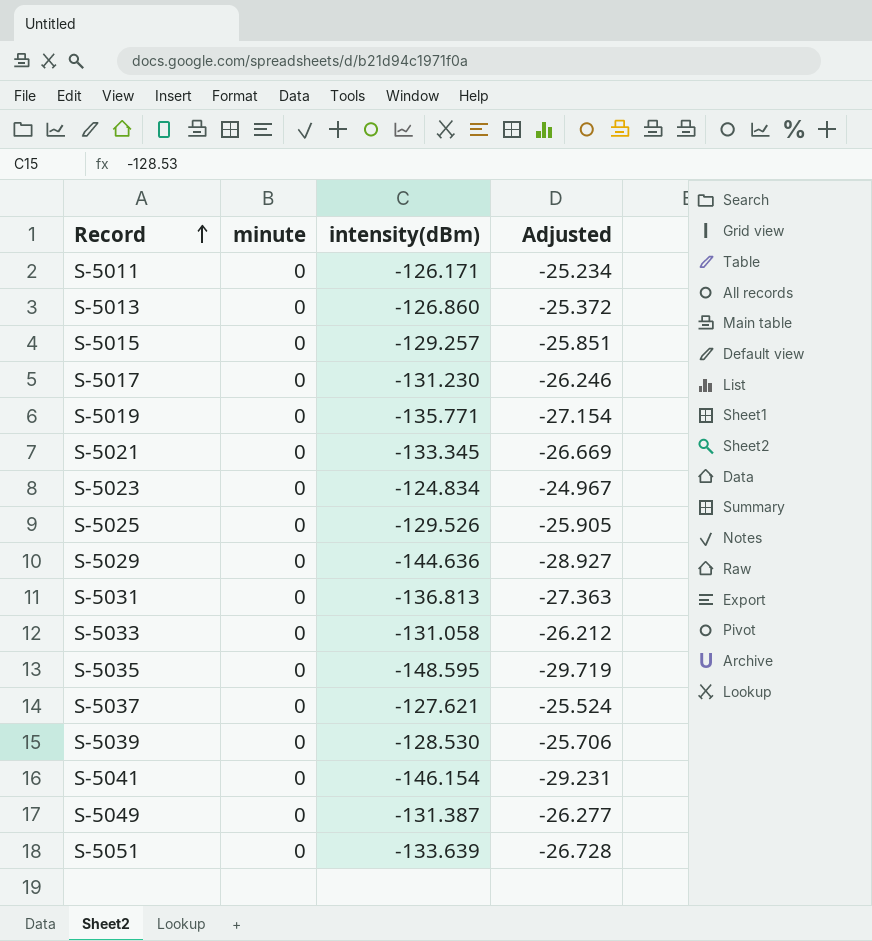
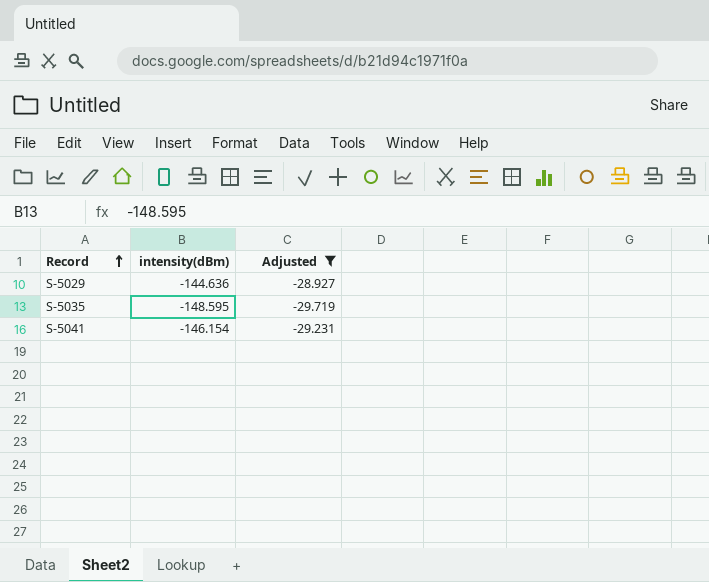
filter: none -> Adjusted <= -28.927
column minute | position: 2 -> none

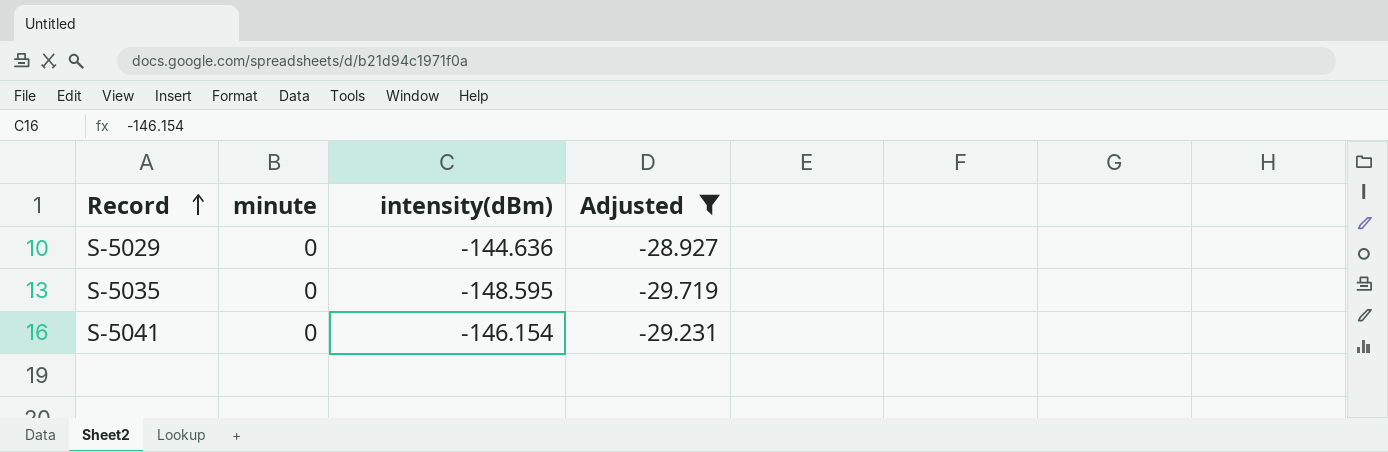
column minute | position: none -> 2

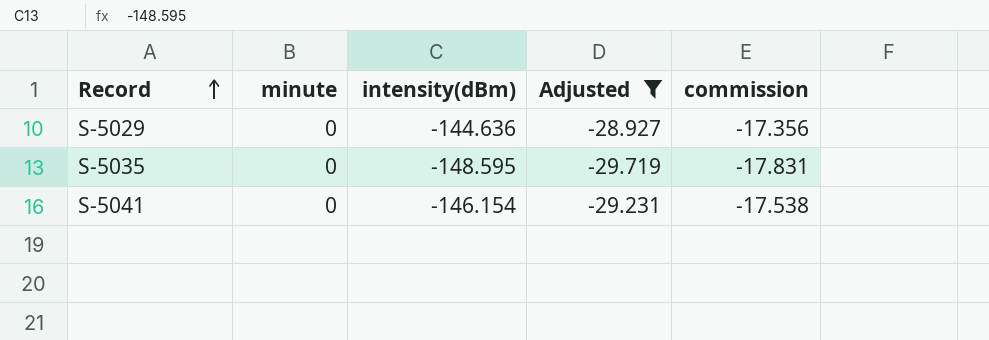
column commission | formula: none -> [intensity(dBm)] * 0.12

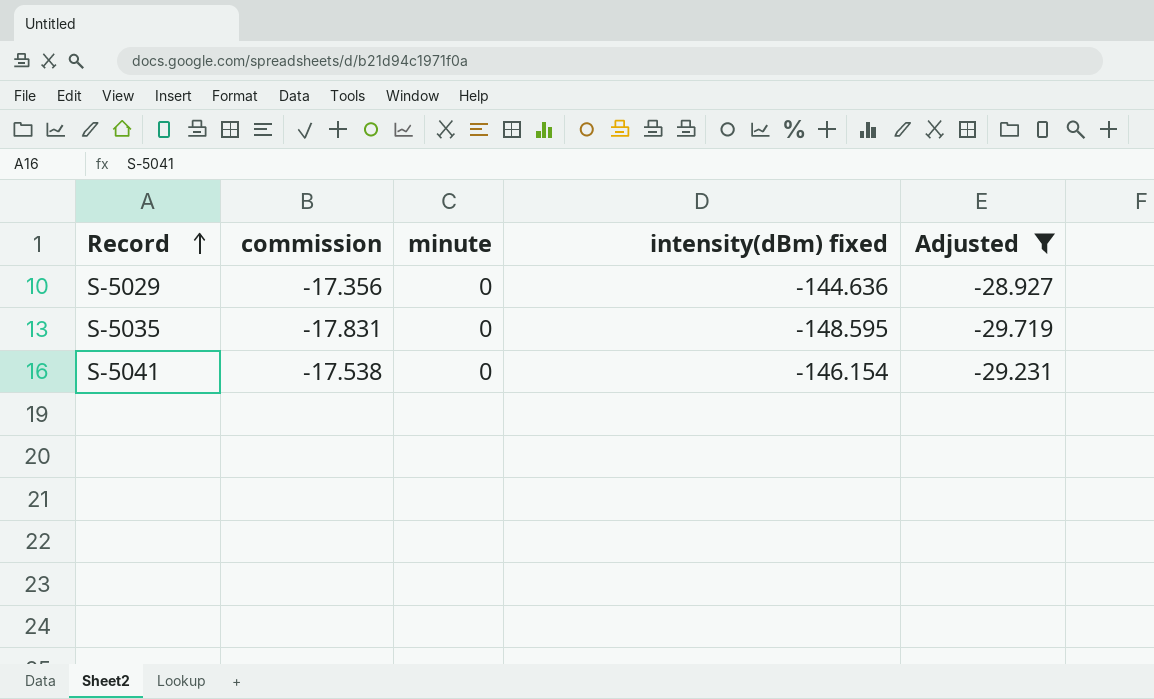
column commission | position: 5 -> 2
column name: intensity(dBm) -> intensity(dBm) fixed

